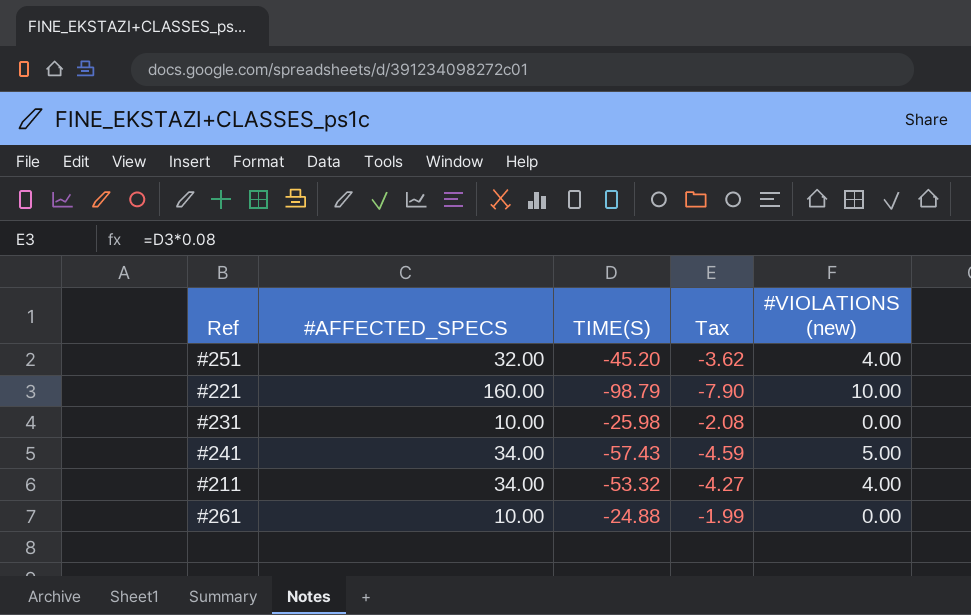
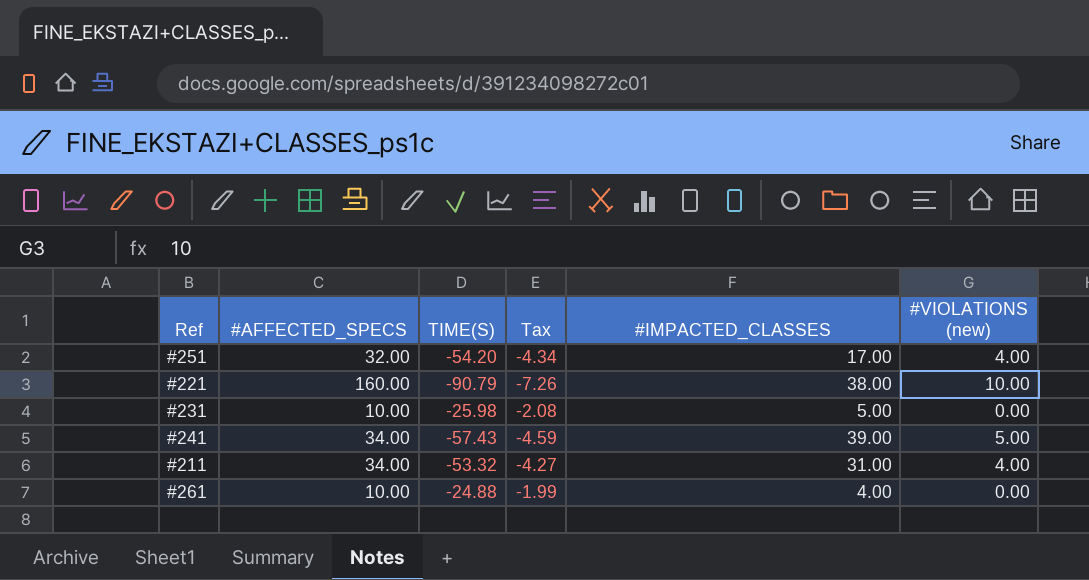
column #IMPACTED_CLASSES | position: none -> 5
#251 | TIME(S): -45.20 -> -54.20
#251 | Tax: -3.62 -> -4.34
#221 | TIME(S): -98.79 -> -90.79
#221 | Tax: -7.90 -> -7.26

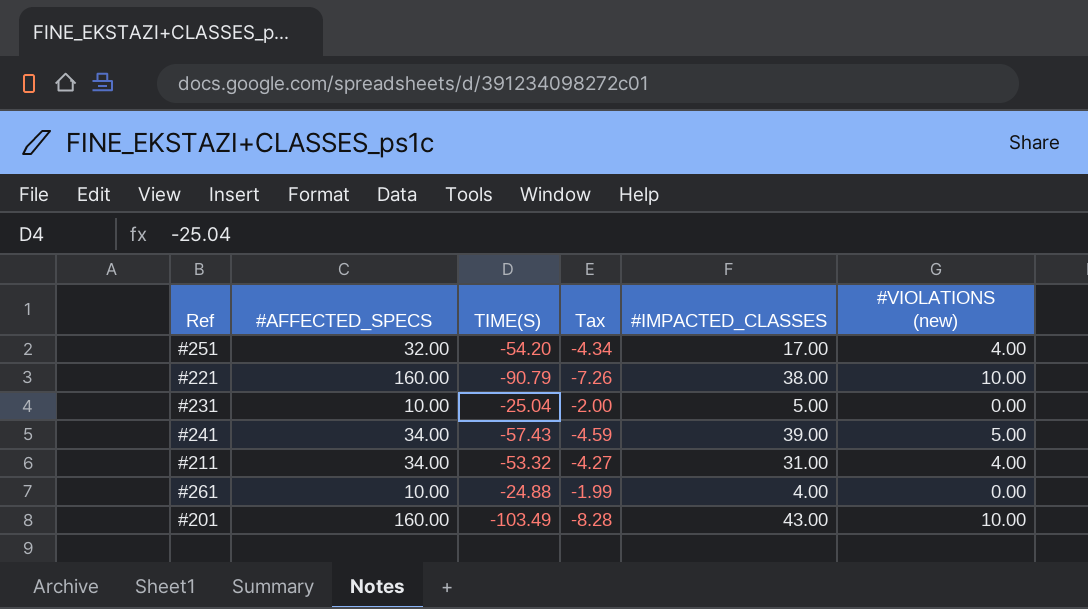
#231 | TIME(S): -25.98 -> -25.04
#231 | Tax: -2.08 -> -2.00
row #201: none -> 160.00 | -103.49 | -8.28 | 43.00 | 10.00

